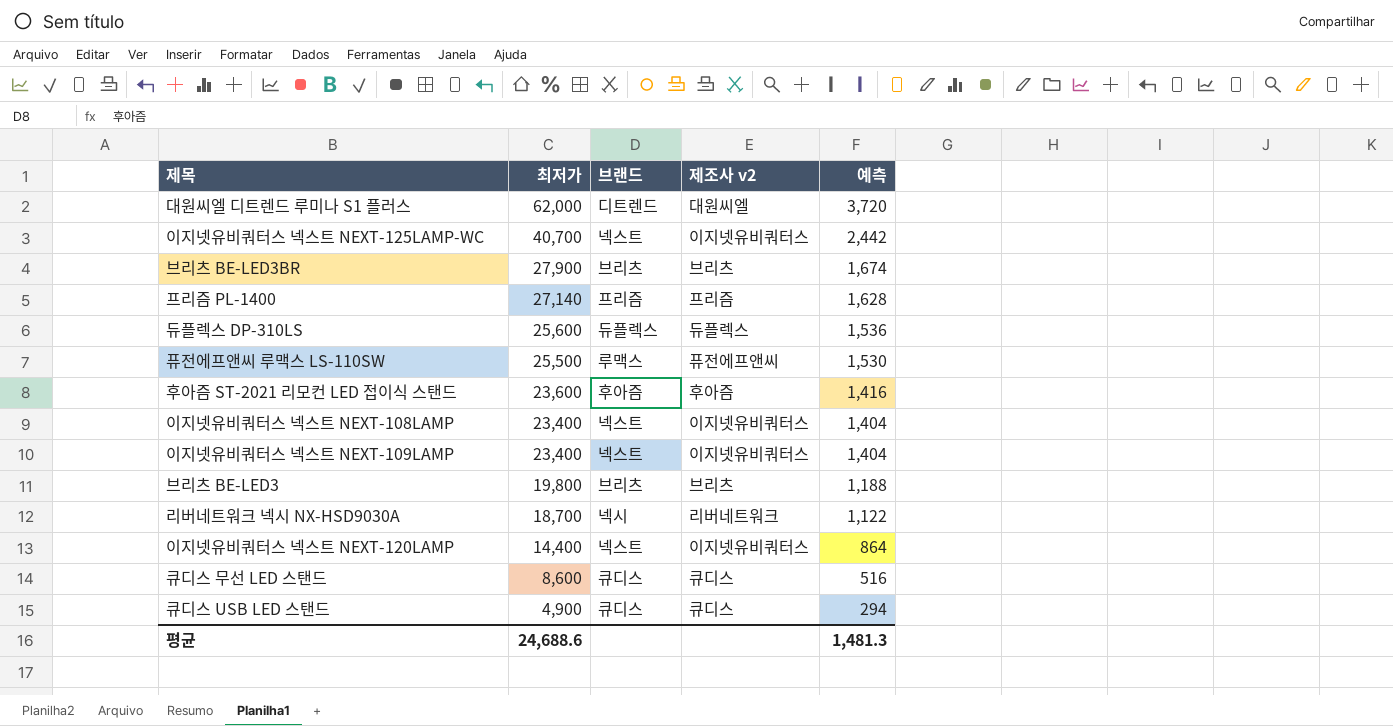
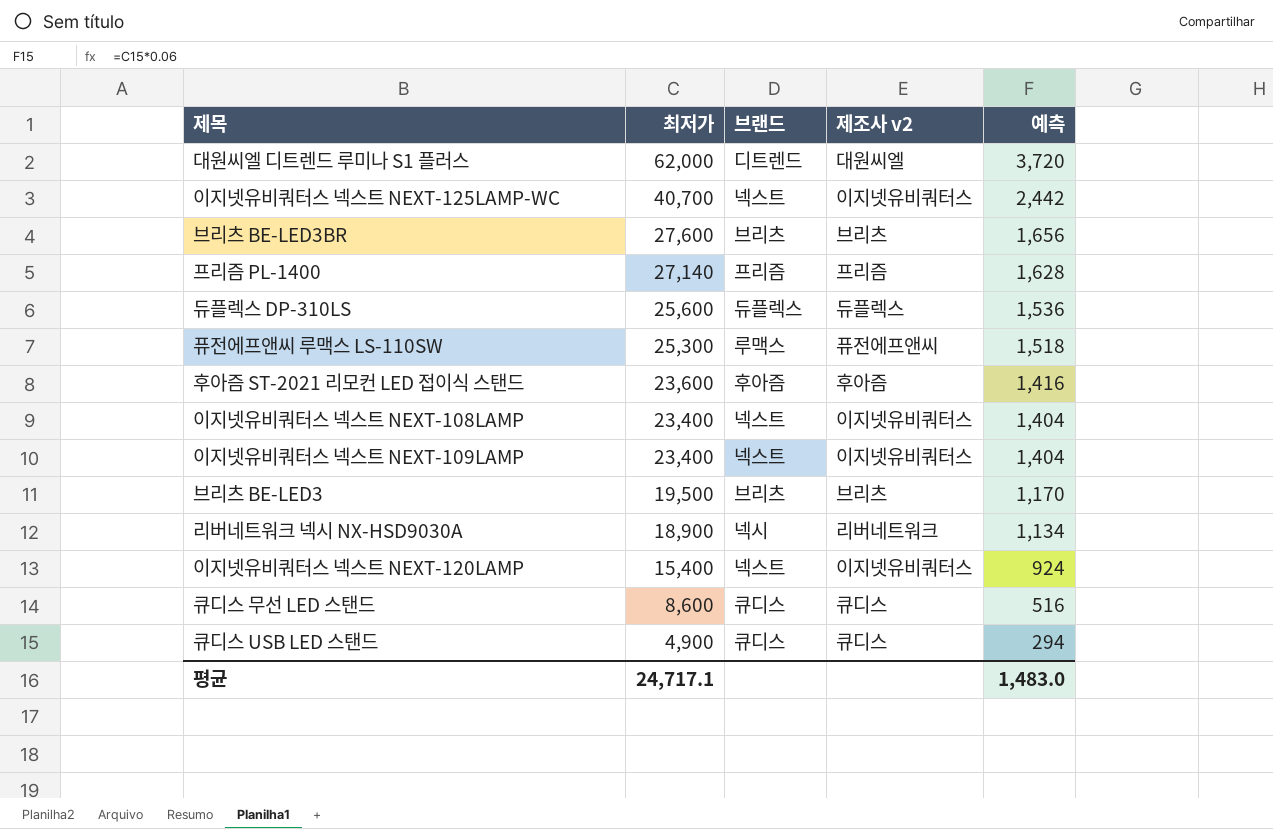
브리츠 BE-LED3BR | 최저가: 27,900 -> 27,600
브리츠 BE-LED3BR | 예측: 1,674 -> 1,656
퓨전에프앤씨 루맥스 LS-110SW | 최저가: 25,500 -> 25,300
퓨전에프앤씨 루맥스 LS-110SW | 예측: 1,530 -> 1,518
브리츠 BE-LED3 | 최저가: 19,800 -> 19,500
브리츠 BE-LED3 | 예측: 1,188 -> 1,170
리버네트워크 넥시 NX-HSD9030A | 최저가: 18,700 -> 18,900
리버네트워크 넥시 NX-HSD9030A | 예측: 1,122 -> 1,134
이지넷유비쿼터스 넥스트 NEXT-120LAMP | 최저가: 14,400 -> 15,400
이지넷유비쿼터스 넥스트 NEXT-120LAMP | 예측: 864 -> 924
평균 | 최저가: 24,688.6 -> 24,717.1
평균 | 예측: 1,481.3 -> 1,483.0

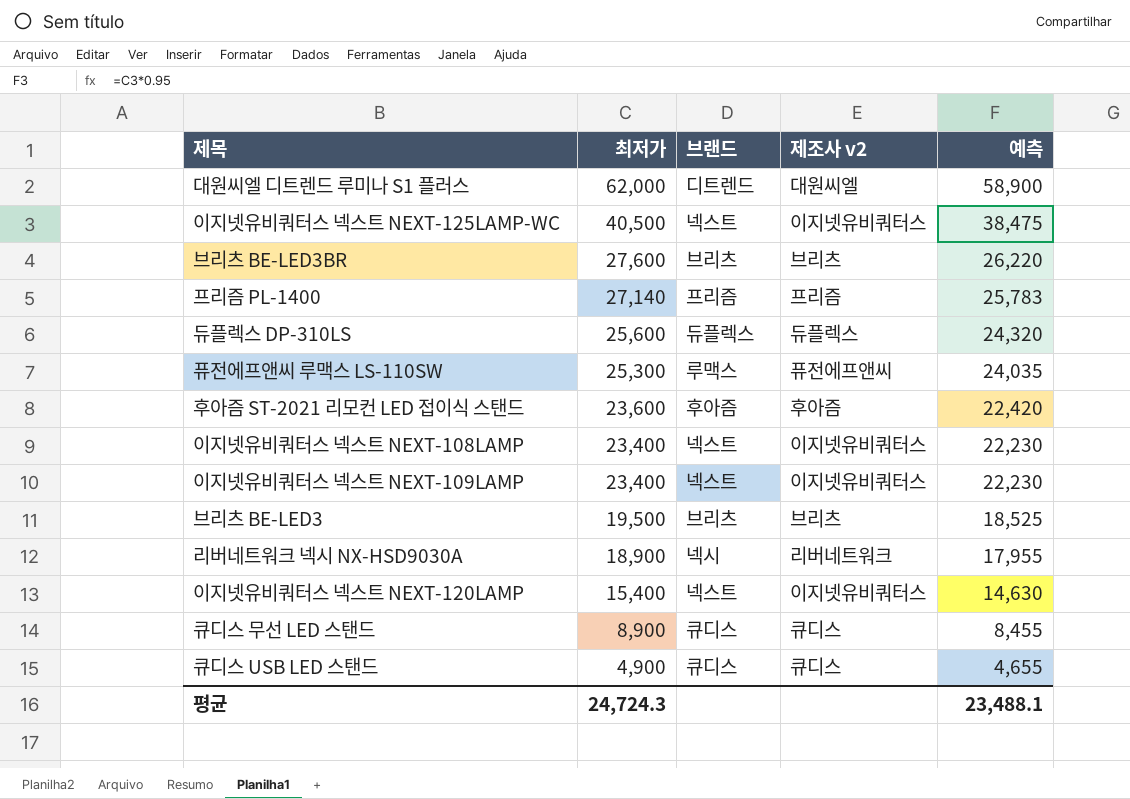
column 예측 | formula: [최저가] * 0.06 -> [최저가] * 0.95
이지넷유비쿼터스 넥스트 NEXT-125LAMP-WC | 최저가: 40,700 -> 40,500
큐디스 무선 LED 스탠드 | 최저가: 8,600 -> 8,900
평균 | 최저가: 24,717.1 -> 24,724.3
평균 | 예측: 1,483.0 -> 23,488.1

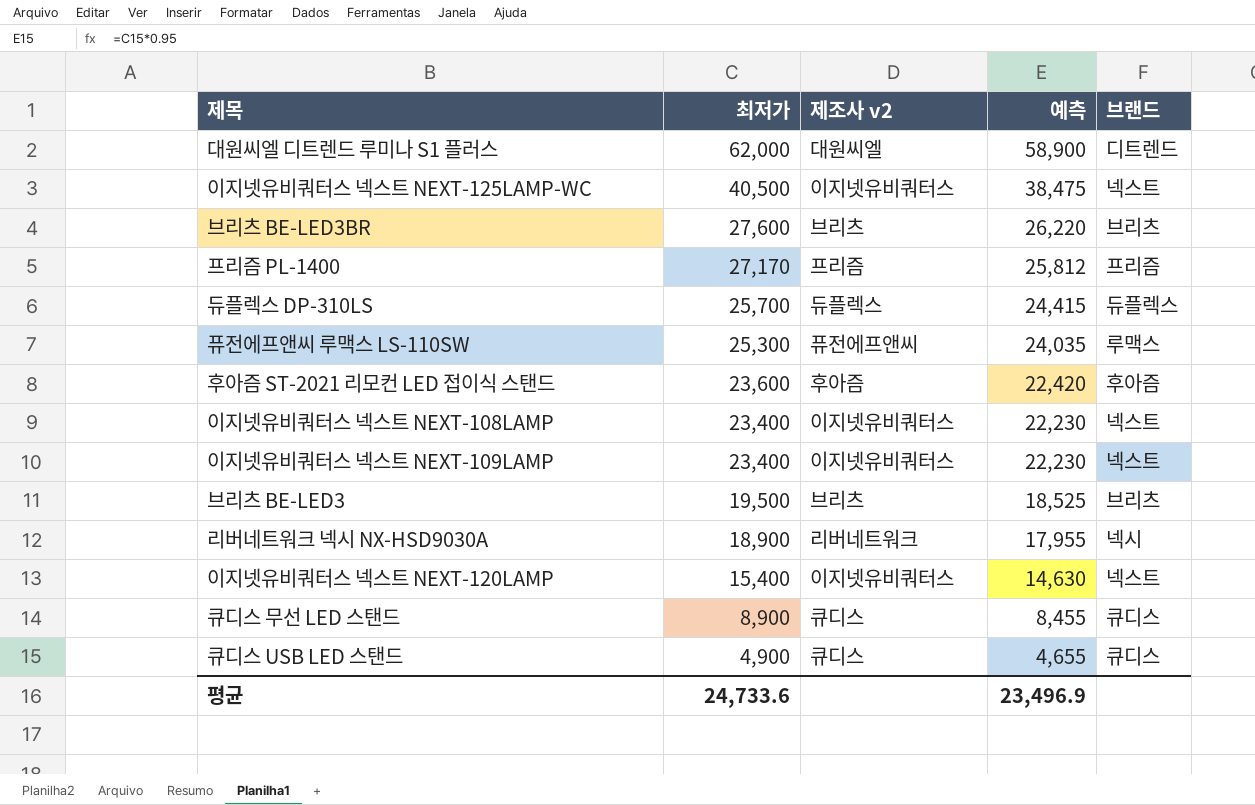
column 브랜드 | position: 3 -> 5
프리즘 PL-1400 | 최저가: 27,140 -> 27,170
프리즘 PL-1400 | 예측: 25,783 -> 25,812
듀플렉스 DP-310LS | 최저가: 25,600 -> 25,700
듀플렉스 DP-310LS | 예측: 24,320 -> 24,415
평균 | 최저가: 24,724.3 -> 24,733.6
평균 | 예측: 23,488.1 -> 23,496.9

